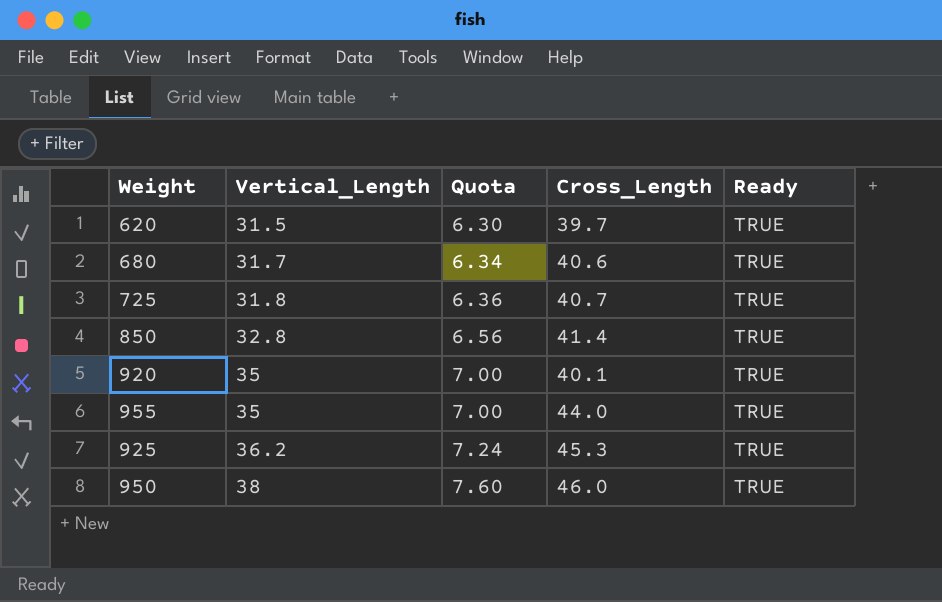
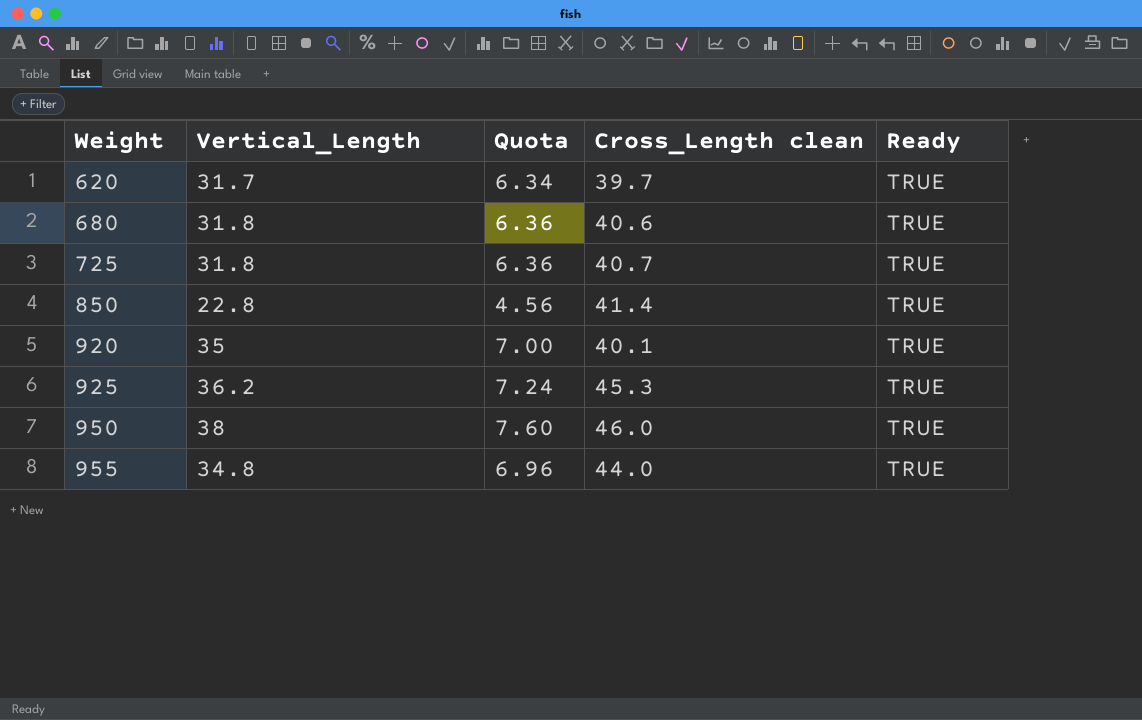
row order: Vertical_Length ascending -> Weight ascending
column name: Cross_Length -> Cross_Length clean
620 | Vertical_Length: 31.5 -> 31.7
620 | Quota: 6.30 -> 6.34
680 | Vertical_Length: 31.7 -> 31.8
680 | Quota: 6.34 -> 6.36
850 | Vertical_Length: 32.8 -> 22.8
850 | Quota: 6.56 -> 4.56
955 | Vertical_Length: 35 -> 34.8
955 | Quota: 7.00 -> 6.96

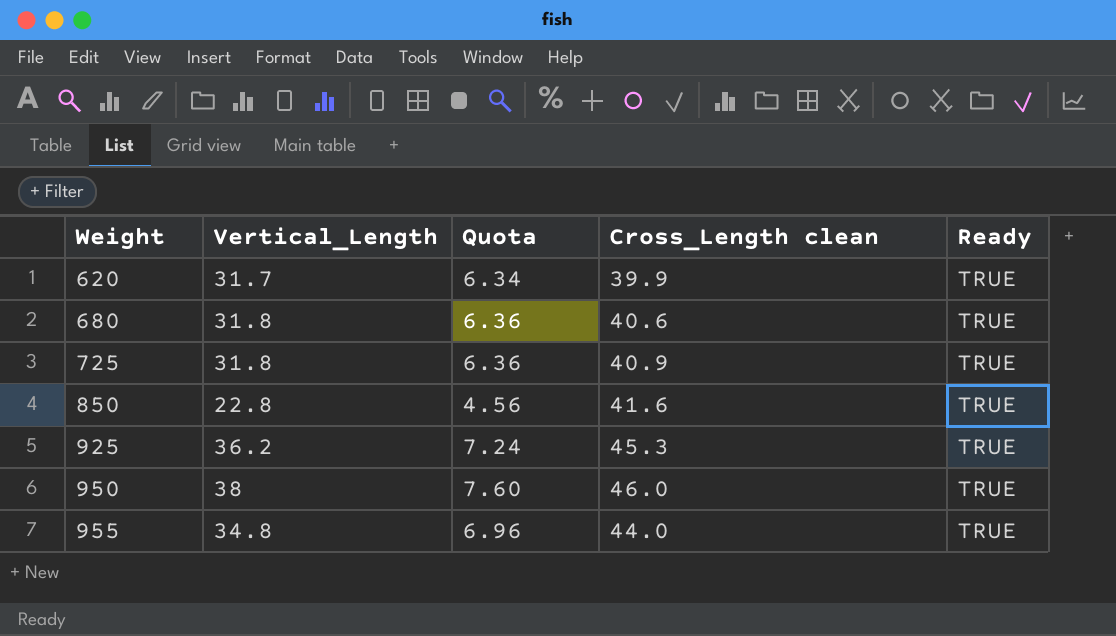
row 920: 35 | 7.00 | 40.1 | TRUE -> none
620 | Cross_Length clean: 39.7 -> 39.9
725 | Cross_Length clean: 40.7 -> 40.9
850 | Cross_Length clean: 41.4 -> 41.6

